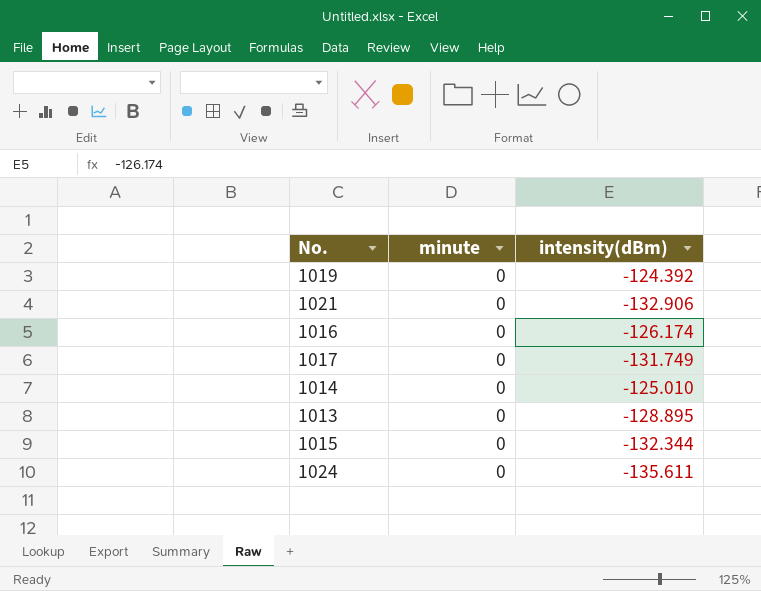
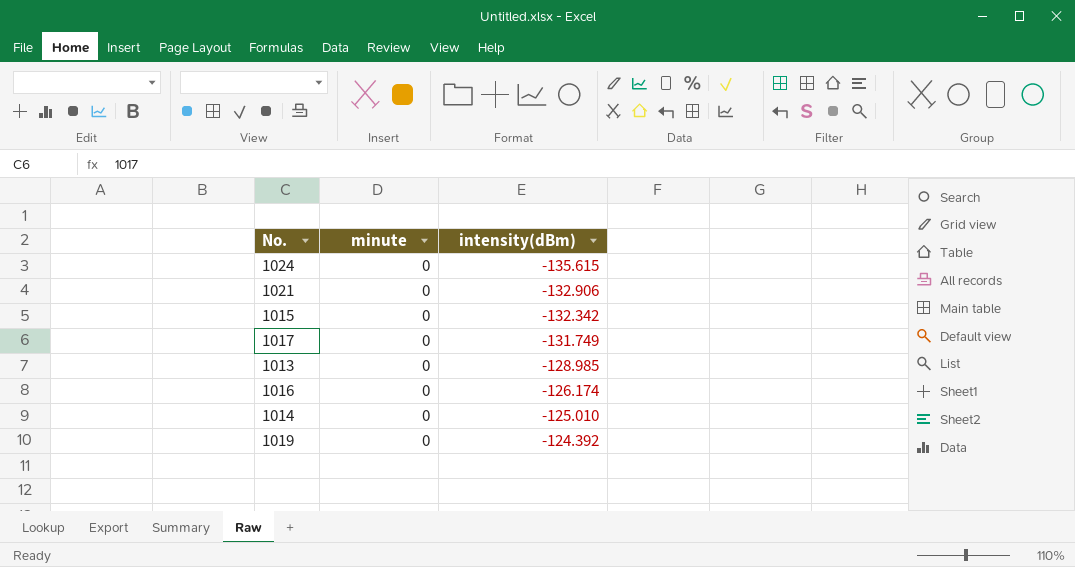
row order: none -> intensity(dBm) ascending
1024 | intensity(dBm): -135.611 -> -135.615
1015 | intensity(dBm): -132.344 -> -132.342
1013 | intensity(dBm): -128.895 -> -128.985

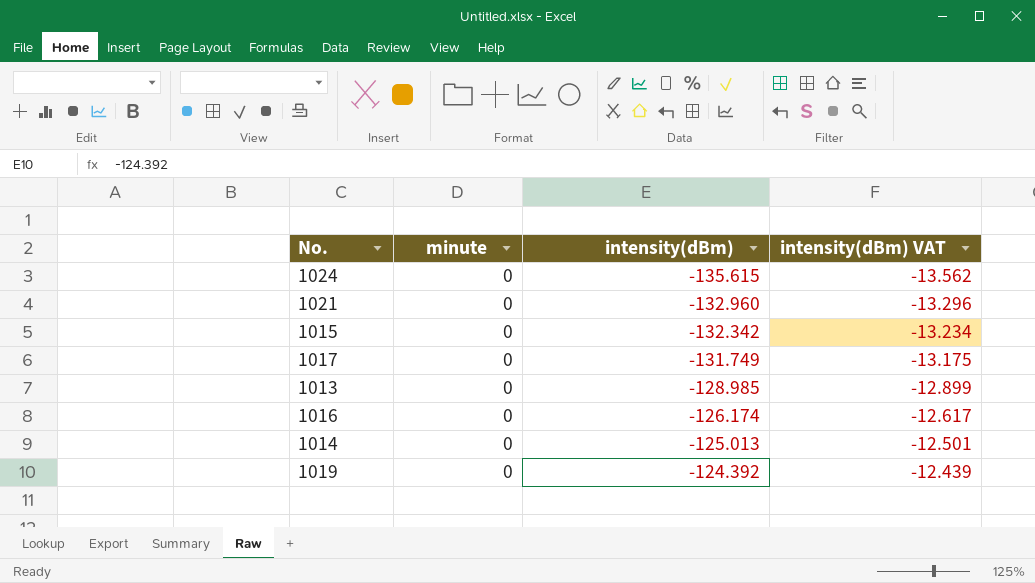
column intensity(dBm) VAT | formula: none -> [intensity(dBm)] * 0.1
1021 | intensity(dBm): -132.906 -> -132.960
1014 | intensity(dBm): -125.010 -> -125.013

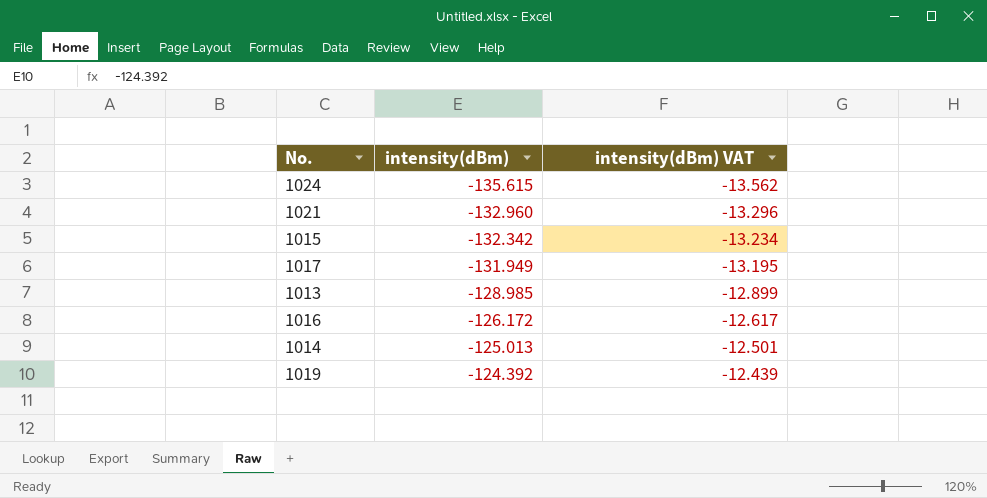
column minute | position: 2 -> none
1017 | intensity(dBm): -131.749 -> -131.949
1017 | intensity(dBm) VAT: -13.175 -> -13.195
1016 | intensity(dBm): -126.174 -> -126.172

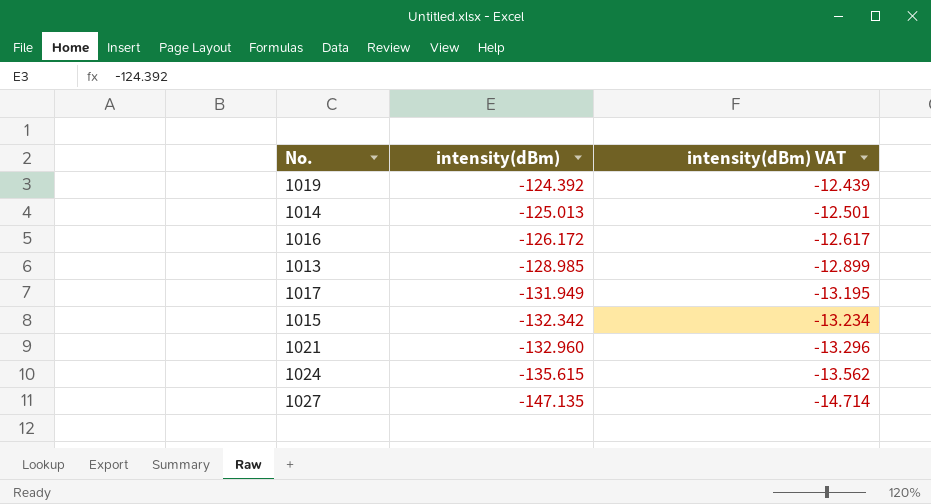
row order: intensity(dBm) ascending -> intensity(dBm) descending
row 1027: none -> -147.135 | -14.714

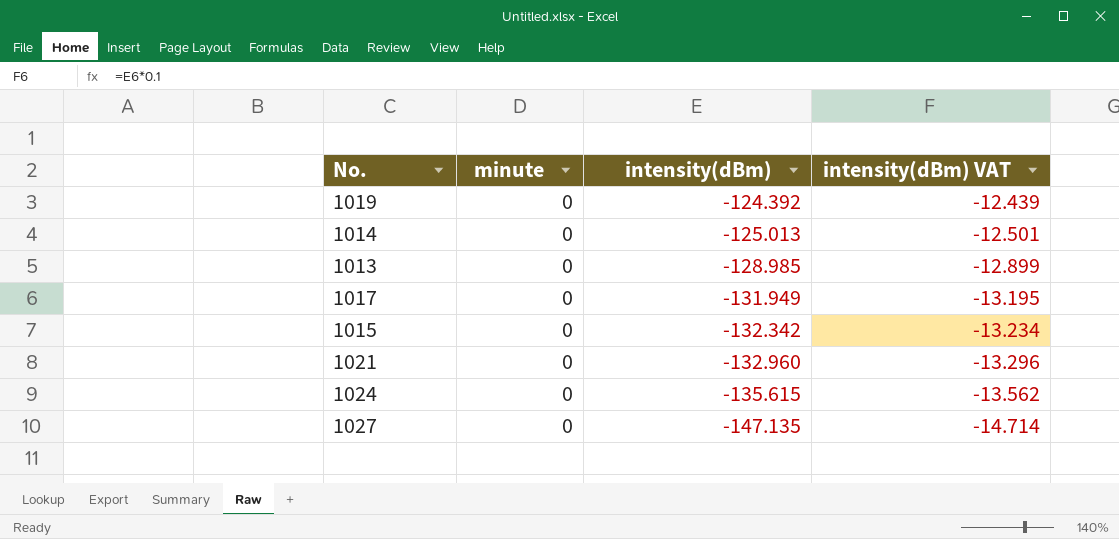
column minute | position: none -> 2
row 1016: -126.172 | -12.617 -> none

